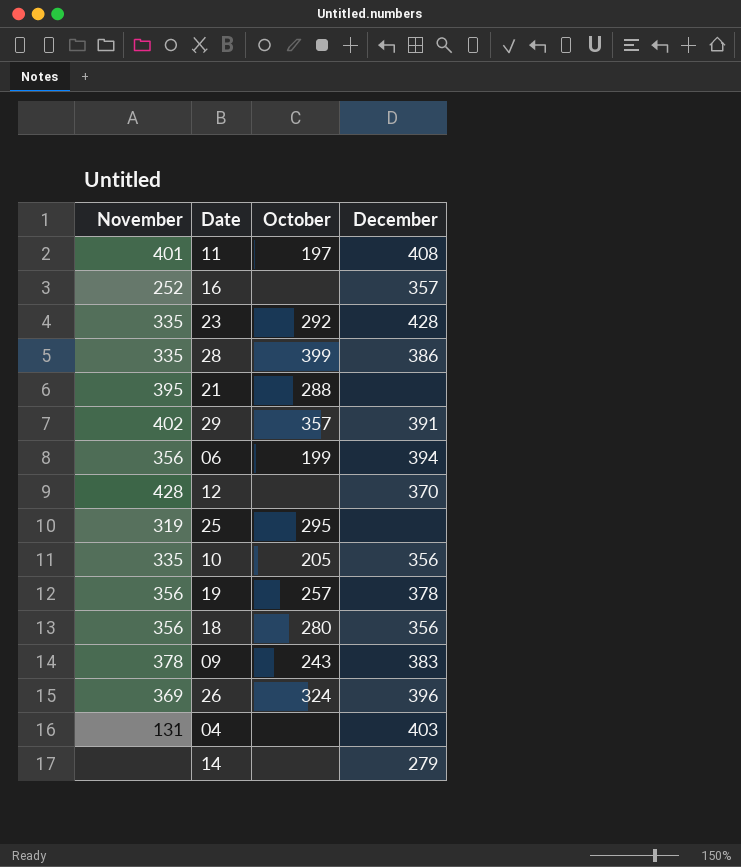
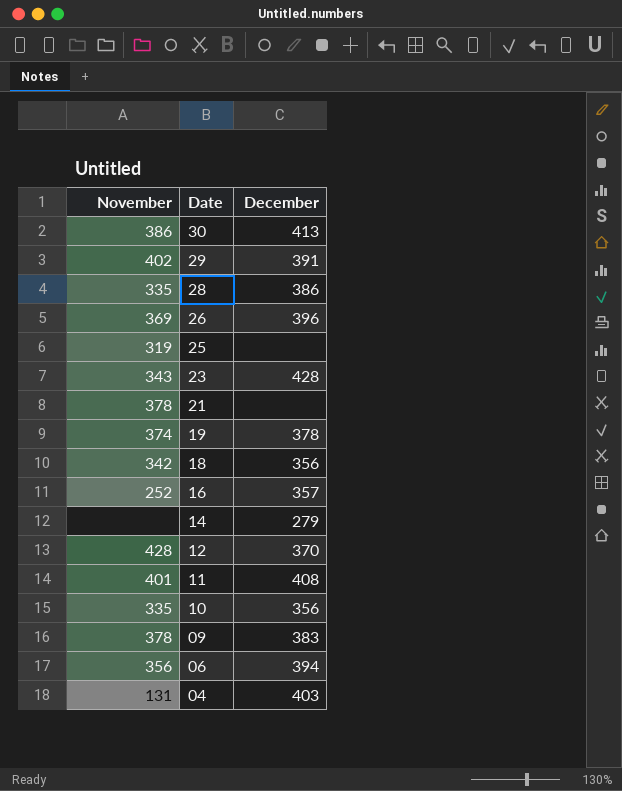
row order: none -> Date descending
column October | position: 3 -> none
row 30: none -> 386 | 413
23 | November: 335 -> 343
21 | November: 395 -> 378
19 | November: 356 -> 374
18 | November: 356 -> 342

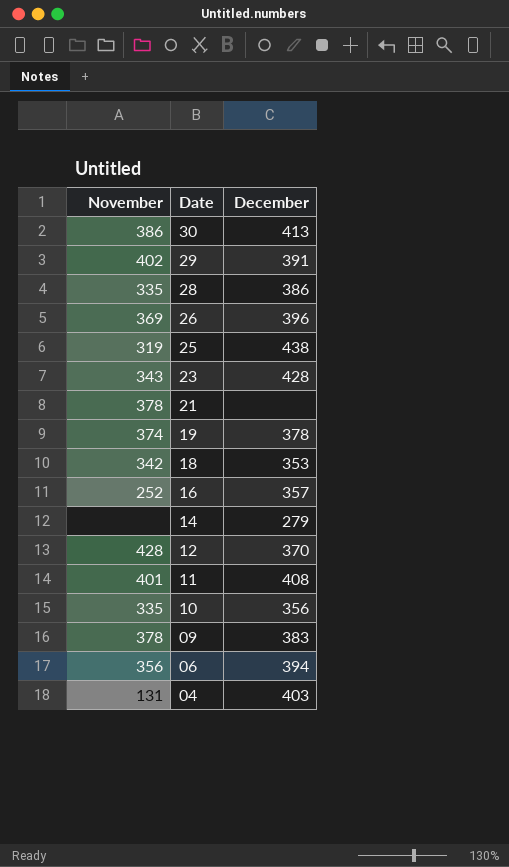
25 | December: none -> 438
18 | December: 356 -> 353

